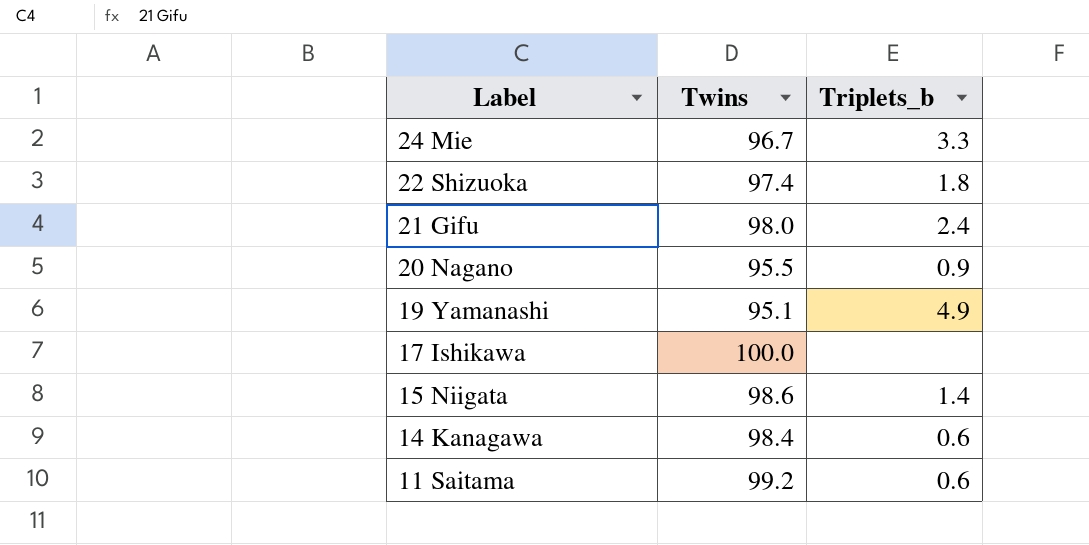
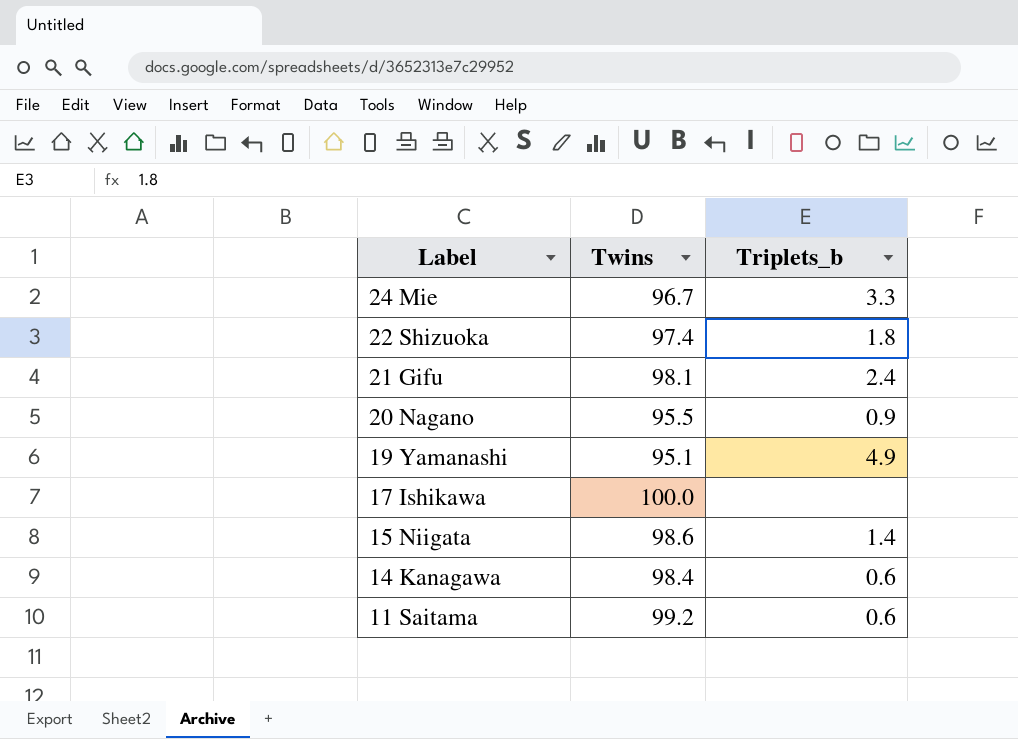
21 Gifu | Twins: 98.0 -> 98.1

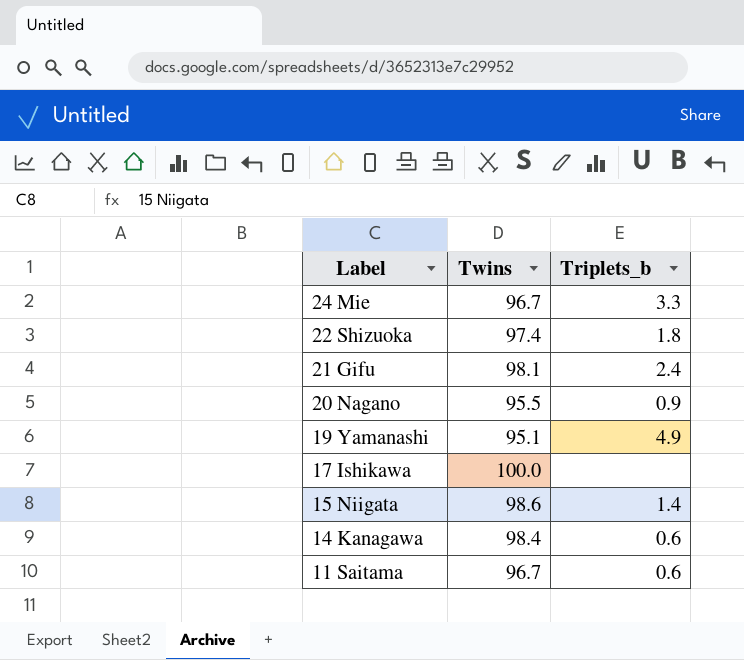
11 Saitama | Twins: 99.2 -> 96.7

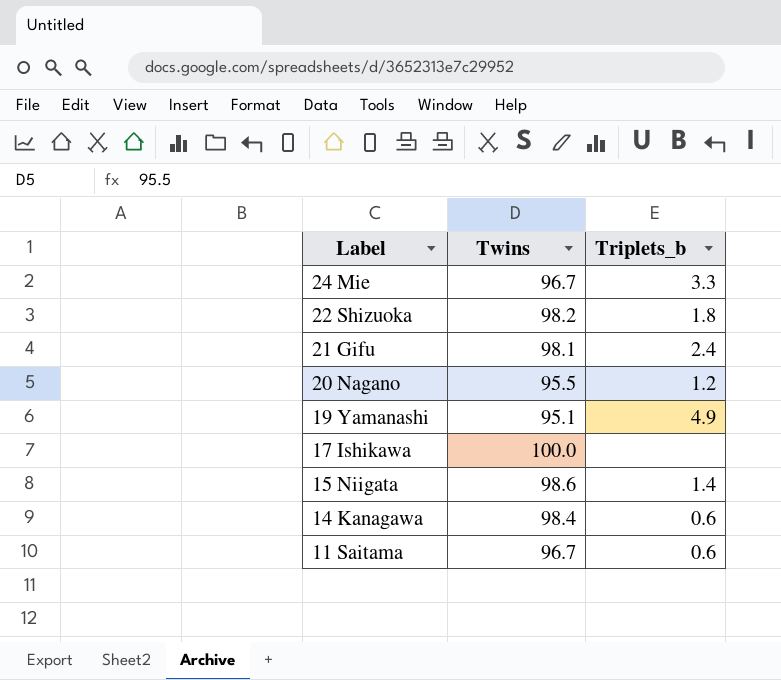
22 Shizuoka | Twins: 97.4 -> 98.2
20 Nagano | Triplets_b: 0.9 -> 1.2

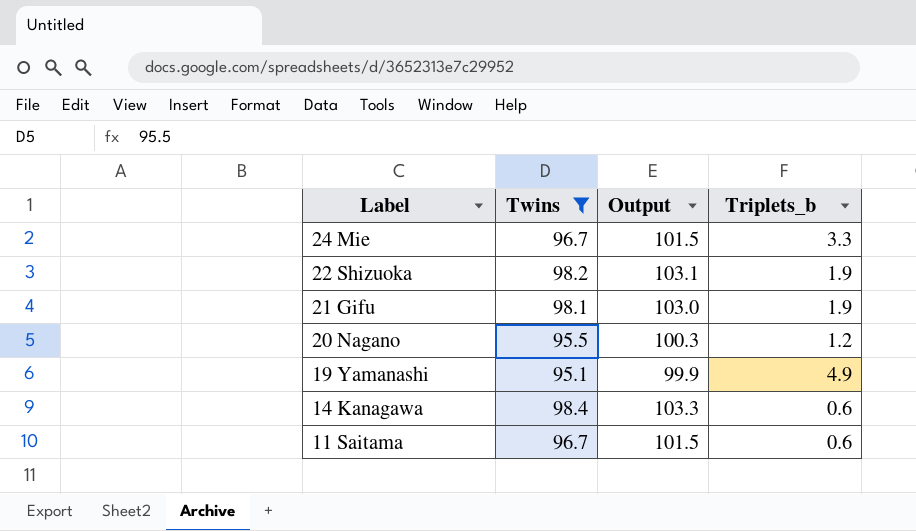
filter: none -> Twins <= 98.4
column Output | formula: none -> [Twins] * 1.05
22 Shizuoka | Triplets_b: 1.8 -> 1.9
21 Gifu | Triplets_b: 2.4 -> 1.9

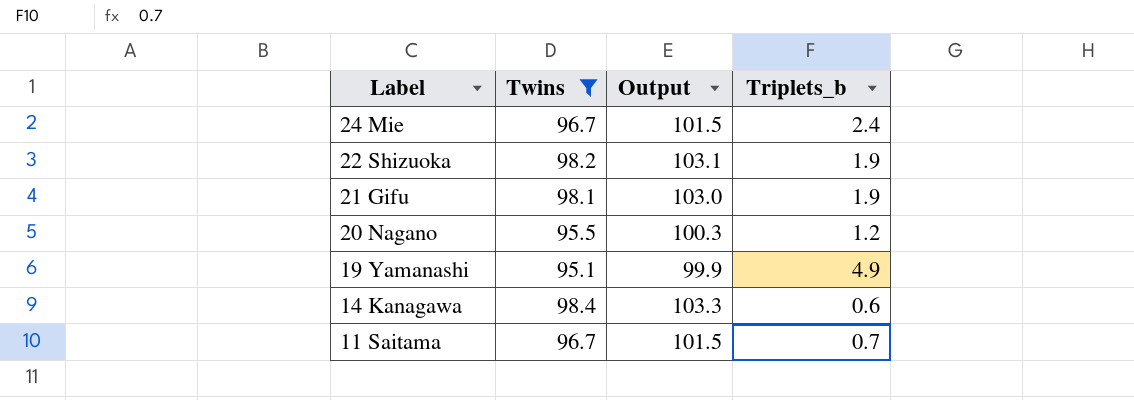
24 Mie | Triplets_b: 3.3 -> 2.4
11 Saitama | Triplets_b: 0.6 -> 0.7

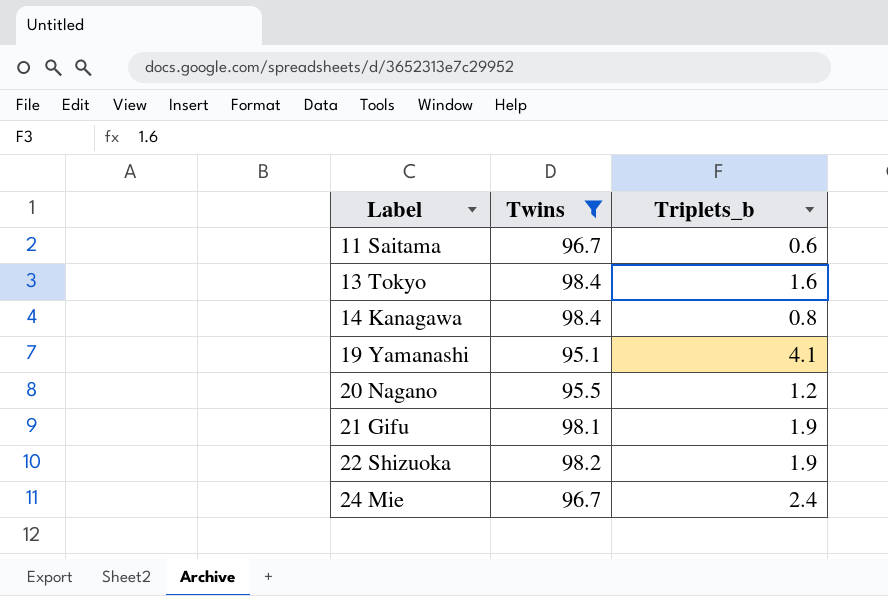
row order: Label descending -> Label ascending
column Output | formula: [Twins] * 1.05 -> none
11 Saitama | Triplets_b: 0.7 -> 0.6
row 13 Tokyo: none -> 98.4 | 1.6
14 Kanagawa | Triplets_b: 0.6 -> 0.8
19 Yamanashi | Triplets_b: 4.9 -> 4.1

